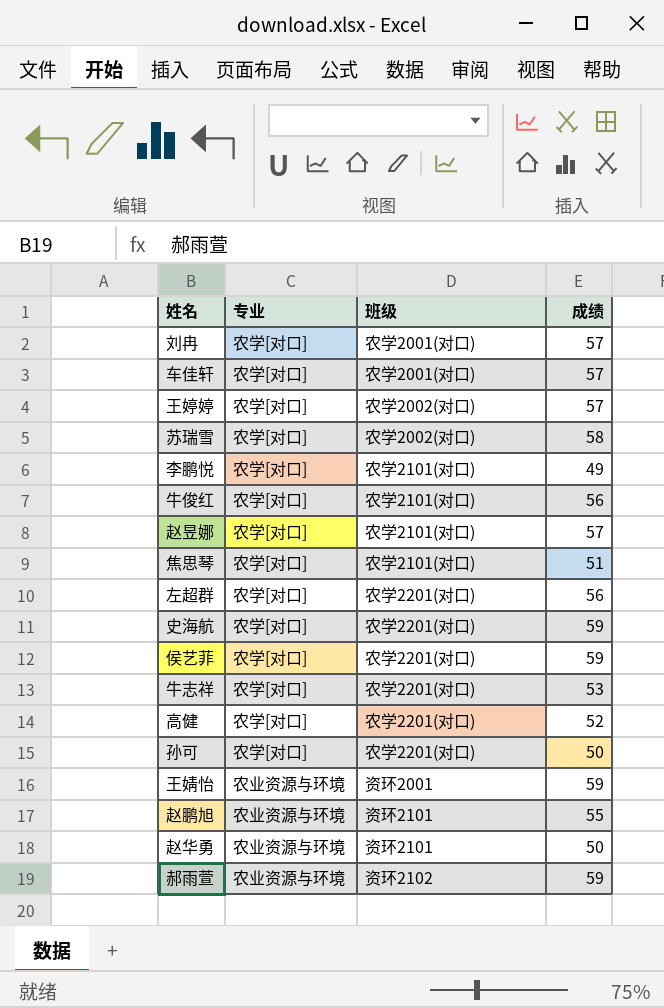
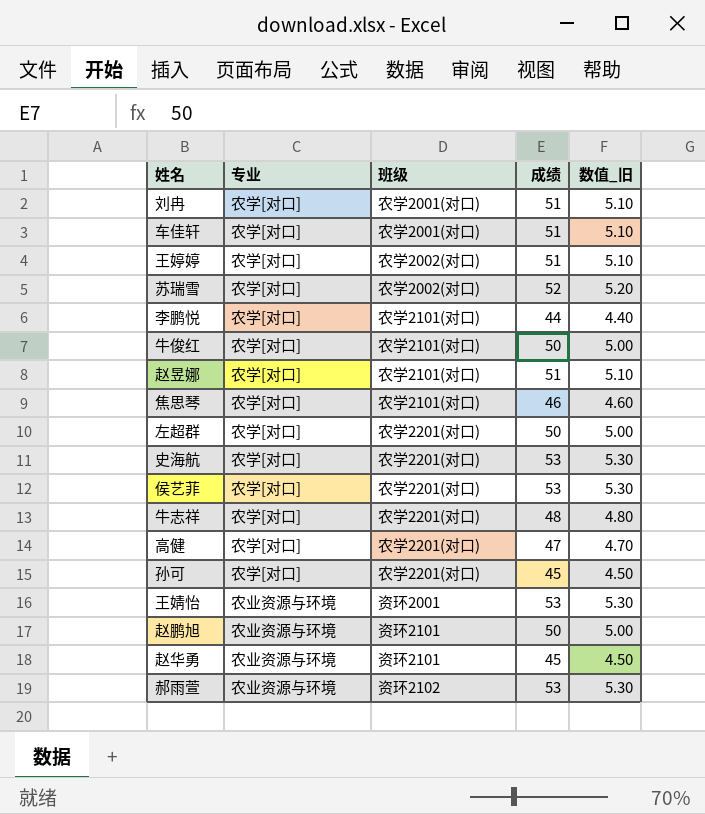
column 数值_旧 | formula: none -> [成绩] * 0.1
刘冉 | 成绩: 57 -> 51
车佳轩 | 成绩: 57 -> 51
王婷婷 | 成绩: 57 -> 51
苏瑞雪 | 成绩: 58 -> 52
李鹏悦 | 成绩: 49 -> 44
牛俊红 | 成绩: 56 -> 50
赵昱娜 | 成绩: 57 -> 51
焦思琴 | 成绩: 51 -> 46
左超群 | 成绩: 56 -> 50
史海航 | 成绩: 59 -> 53
侯艺菲 | 成绩: 59 -> 53
牛志祥 | 成绩: 53 -> 48
高健 | 成绩: 52 -> 47
孙可 | 成绩: 50 -> 45
王婧怡 | 成绩: 59 -> 53
赵鹏旭 | 成绩: 55 -> 50
赵华勇 | 成绩: 50 -> 45
郝雨萱 | 成绩: 59 -> 53

